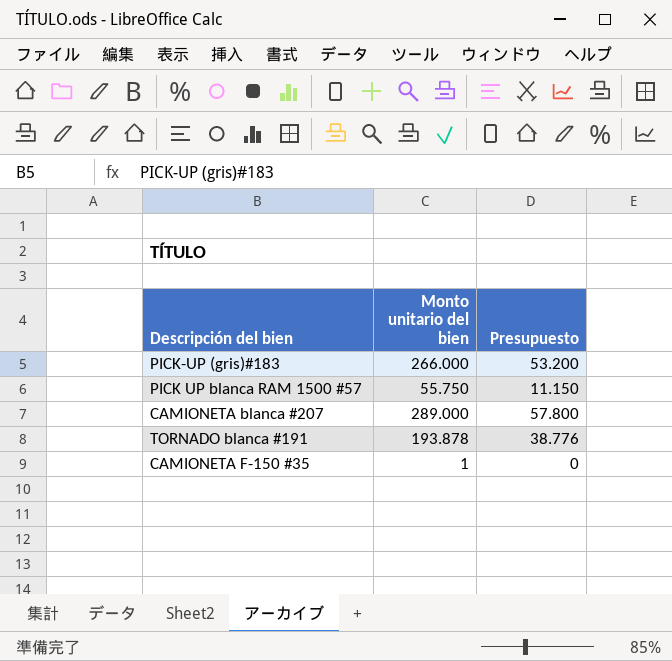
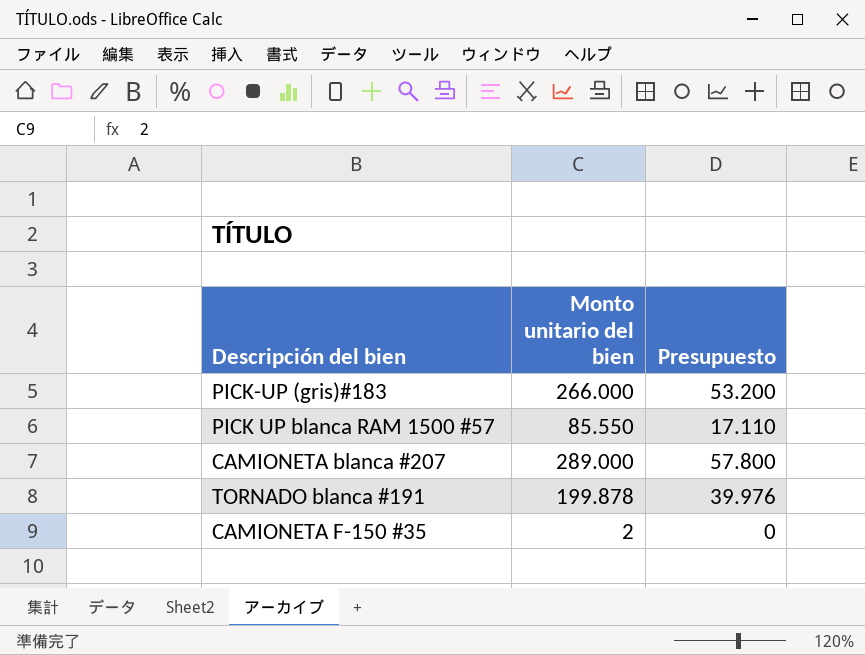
PICK UP blanca RAM 1500 #57 | Monto unitario del bien: 55.750 -> 85.550
PICK UP blanca RAM 1500 #57 | Presupuesto: 11.150 -> 17.110
TORNADO blanca #191 | Monto unitario del bien: 193.878 -> 199.878
TORNADO blanca #191 | Presupuesto: 38.776 -> 39.976
CAMIONETA F-150 #35 | Monto unitario del bien: 1 -> 2

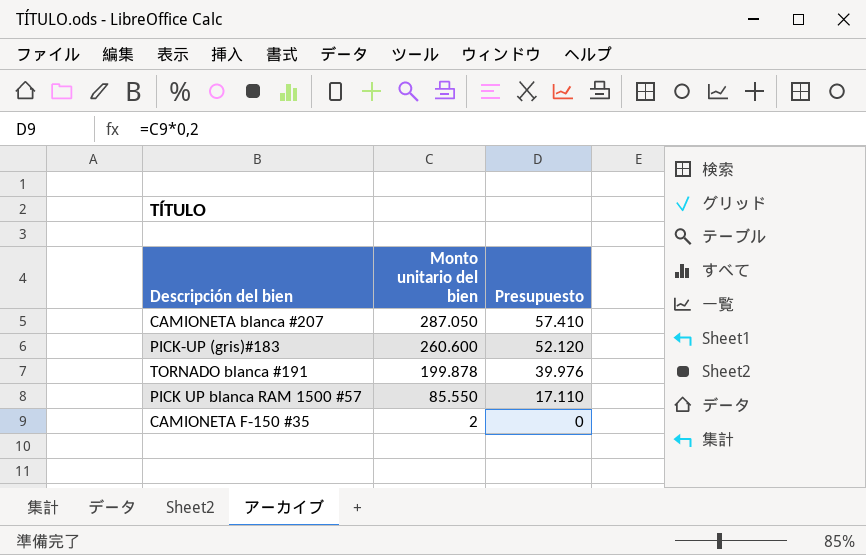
row order: none -> Monto unitario del bien descending
CAMIONETA blanca #207 | Monto unitario del bien: 289.000 -> 287.050
CAMIONETA blanca #207 | Presupuesto: 57.800 -> 57.410
PICK-UP (gris)#183 | Monto unitario del bien: 266.000 -> 260.600
PICK-UP (gris)#183 | Presupuesto: 53.200 -> 52.120

